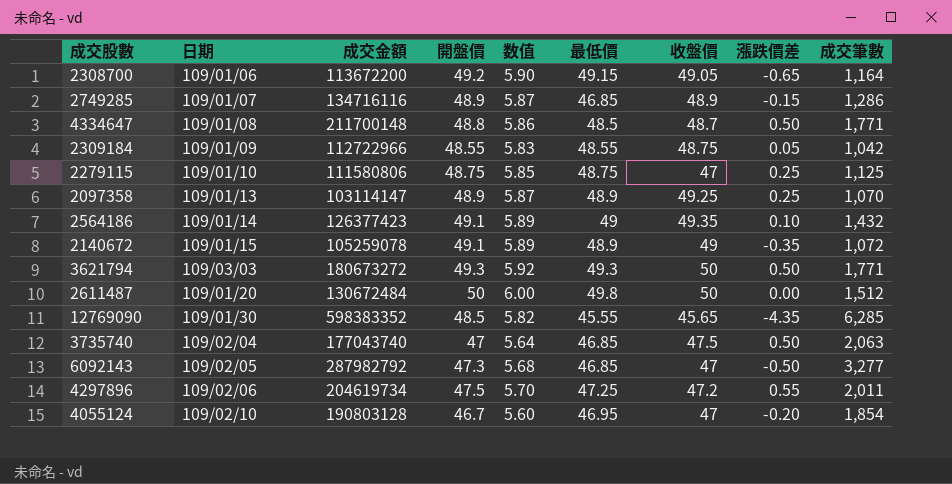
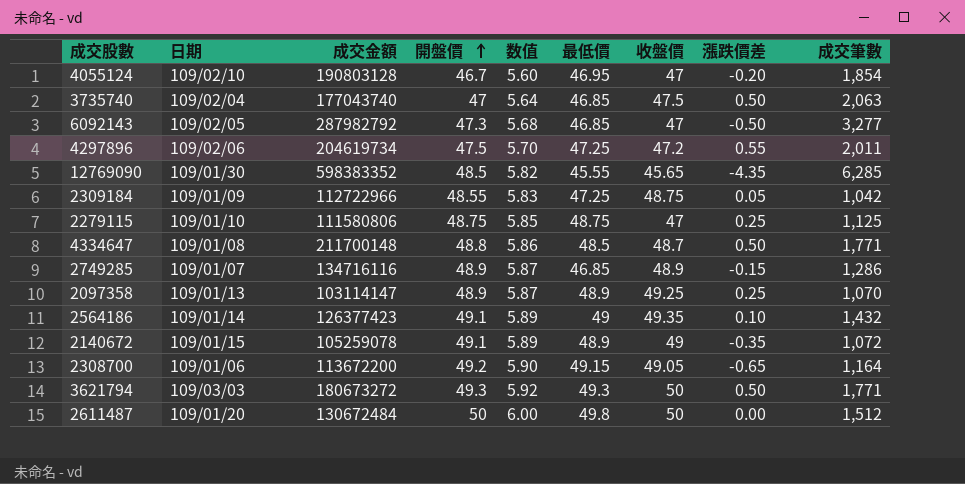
row order: none -> 開盤價 ascending
2309184 | 最低價: 48.55 -> 47.25

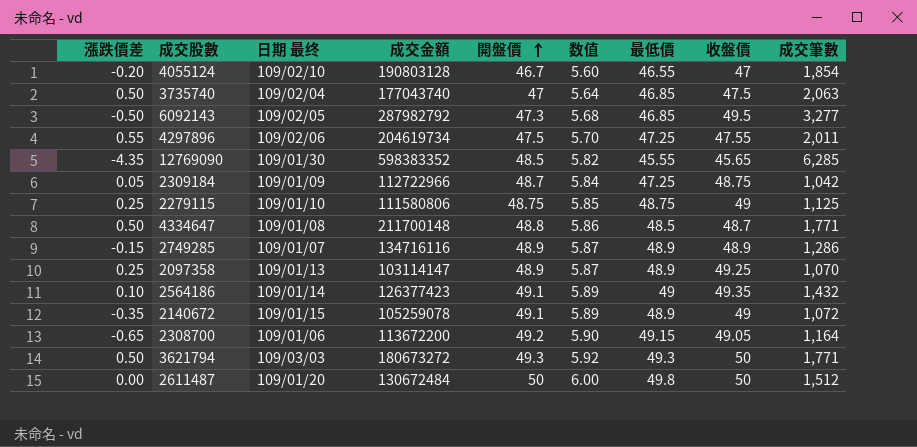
column 漲跌價差 | position: 8 -> 1
column name: 日期 -> 日期 最终
4055124 | 最低價: 46.95 -> 46.55
6092143 | 收盤價: 47 -> 49.5
4297896 | 收盤價: 47.2 -> 47.55
2309184 | 開盤價: 48.55 -> 48.7
2309184 | 数值: 5.83 -> 5.84
2279115 | 收盤價: 47 -> 49
2749285 | 最低價: 46.85 -> 48.9

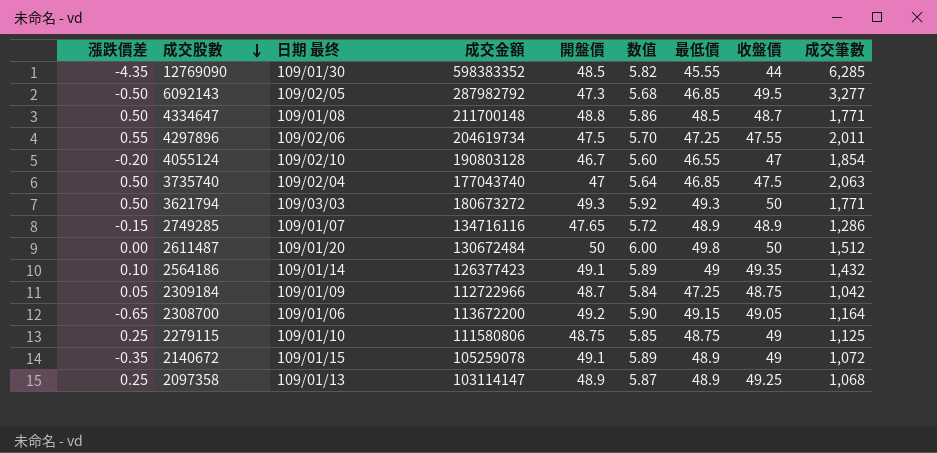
row order: 開盤價 ascending -> 成交股數 descending
12769090 | 收盤價: 45.65 -> 44
2749285 | 開盤價: 48.9 -> 47.65
2749285 | 数值: 5.87 -> 5.72
2097358 | 成交筆數: 1,070 -> 1,068

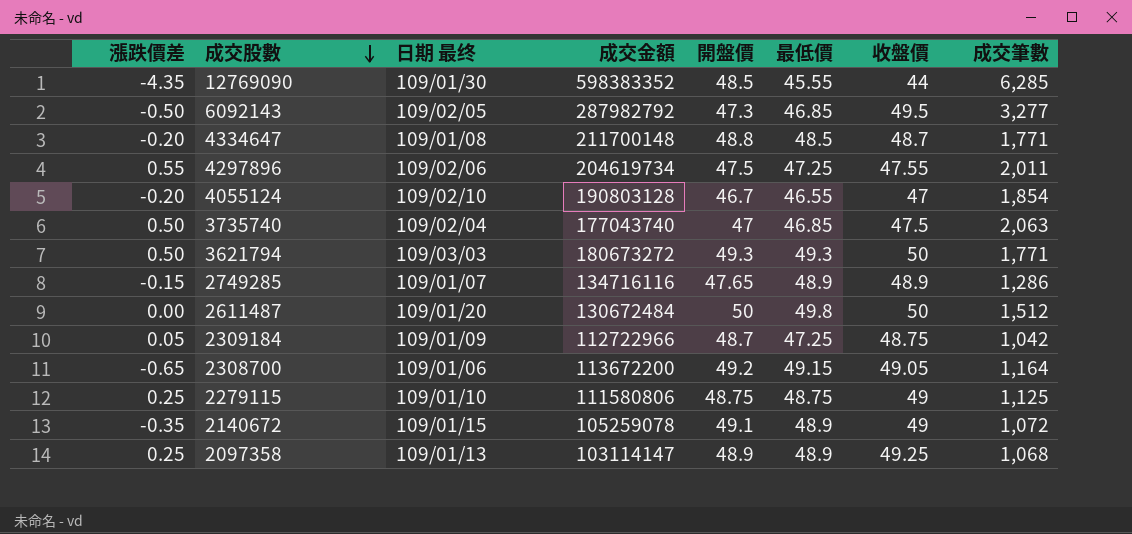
column 数值 | formula: [開盤價] * 0.12 -> none
row 2564186: 0.10 | 109/01/14 | 126377423 | 49.1 | 5.89 | 49 | 49.35 | 1,432 -> none
4334647 | 漲跌價差: 0.50 -> -0.20

